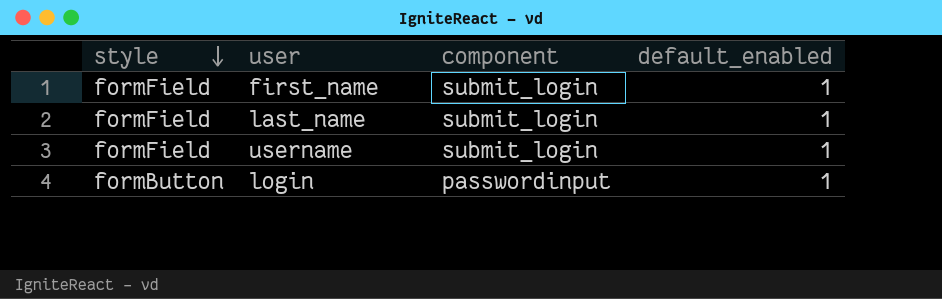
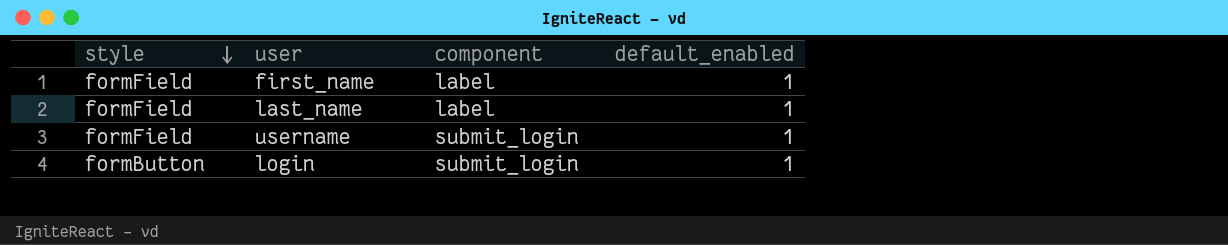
first_name | component: submit_login -> label
last_name | component: submit_login -> label
login | component: passwordinput -> submit_login

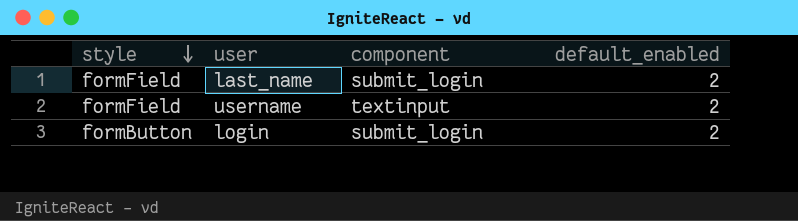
row first_name: formField | label | 1 -> none
last_name | component: label -> submit_login
last_name | default_enabled: 1 -> 2
username | component: submit_login -> textinput
username | default_enabled: 1 -> 2
login | default_enabled: 1 -> 2

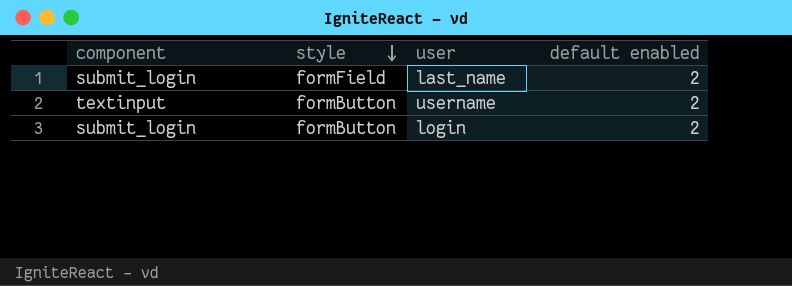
column component | position: 3 -> 1
column name: default_enabled -> default enabled
username | style: formField -> formButton

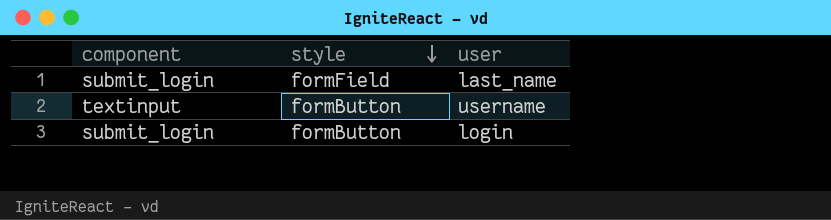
column default enabled | position: 4 -> none

